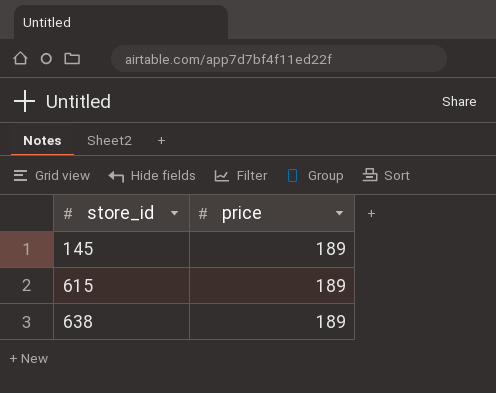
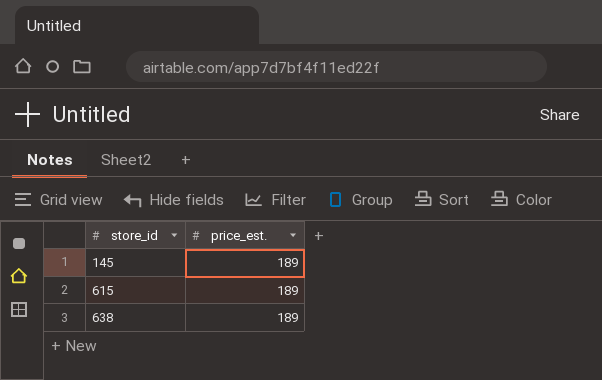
column name: price -> price_est.

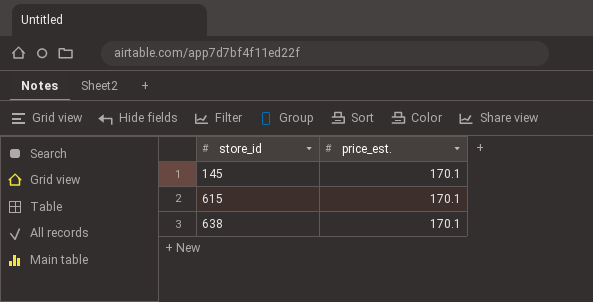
145 | price_est.: 189 -> 170.1
615 | price_est.: 189 -> 170.1
638 | price_est.: 189 -> 170.1

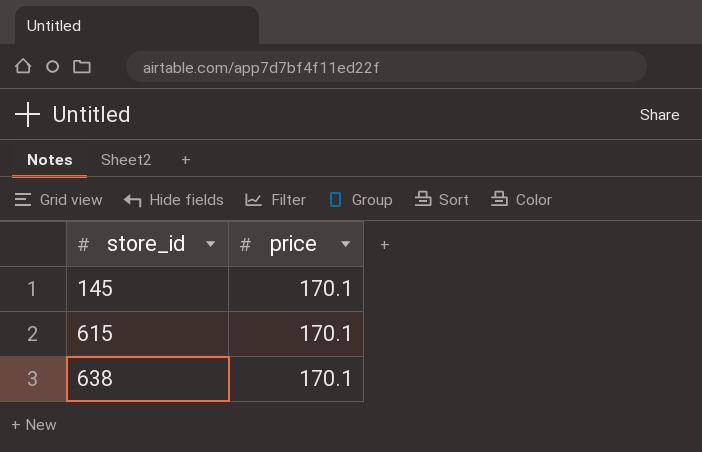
column name: price_est. -> price

